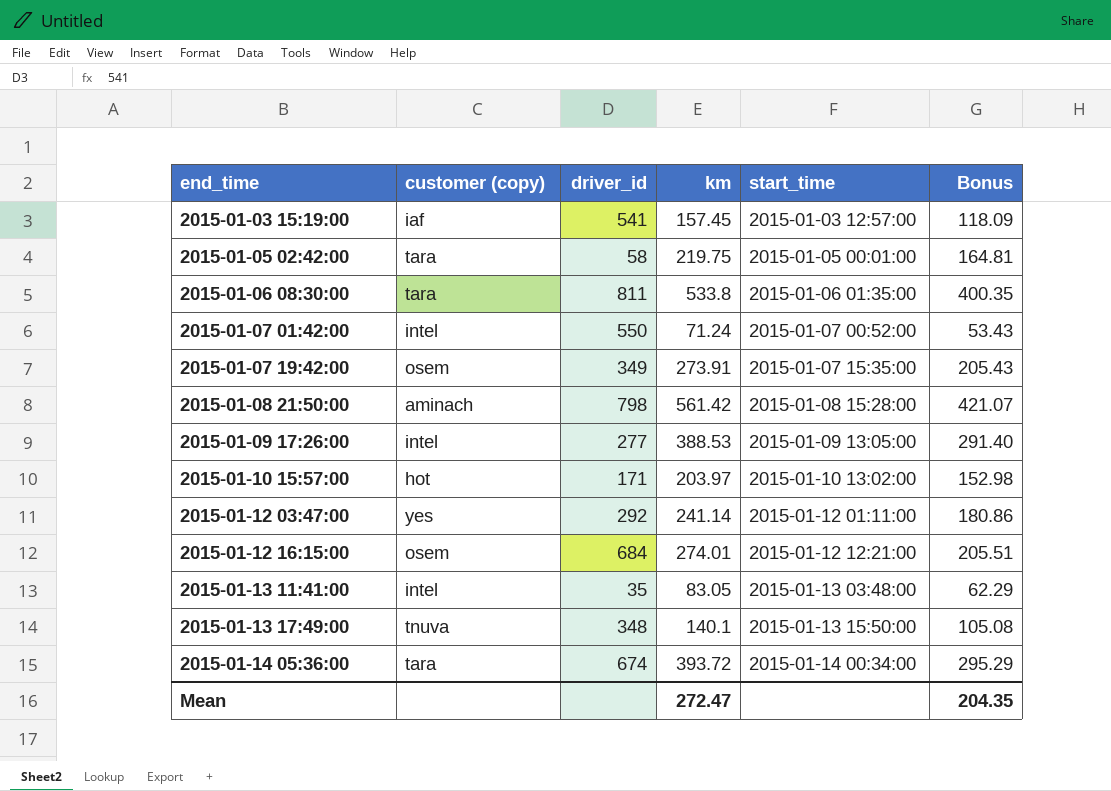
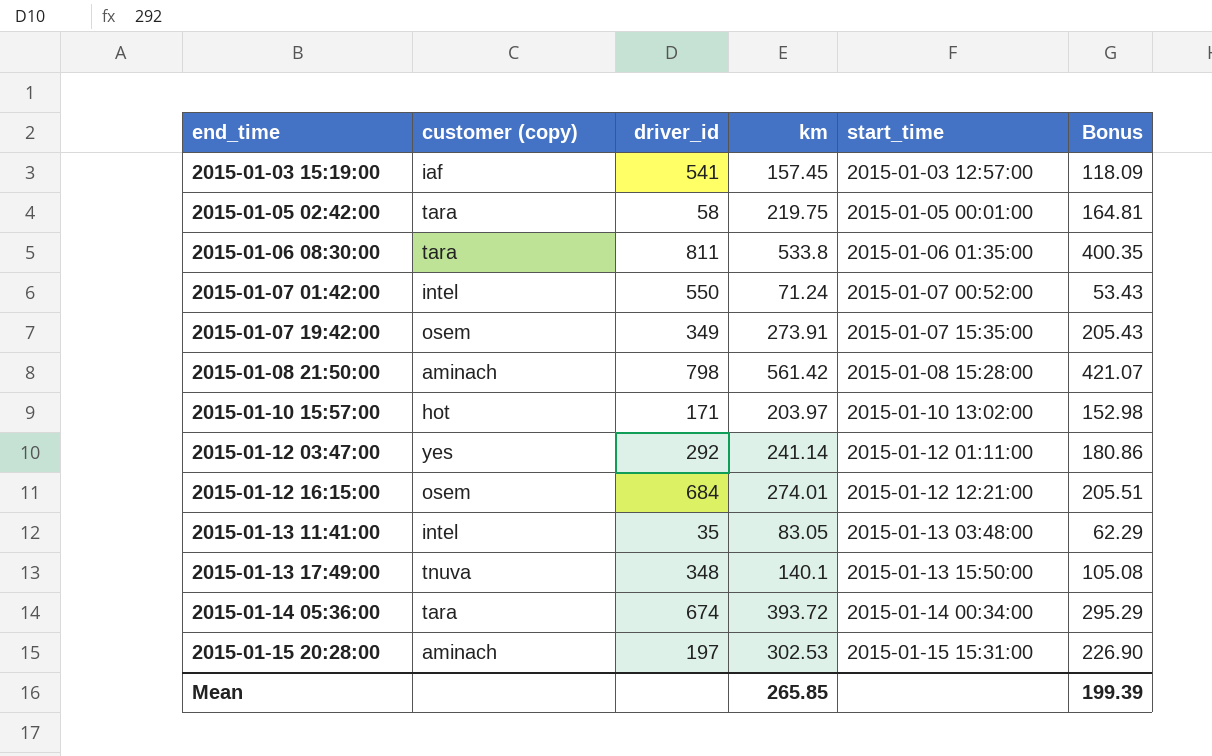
row 2015-01-09 17:26:00: intel | 277 | 388.53 | 2015-01-09 13:05:00 | 291.40 -> none
row 2015-01-15 20:28:00: none -> aminach | 197 | 302.53 | 2015-01-15 15:31:00 | 226.90
Mean | km: 272.47 -> 265.85
Mean | Bonus: 204.35 -> 199.39

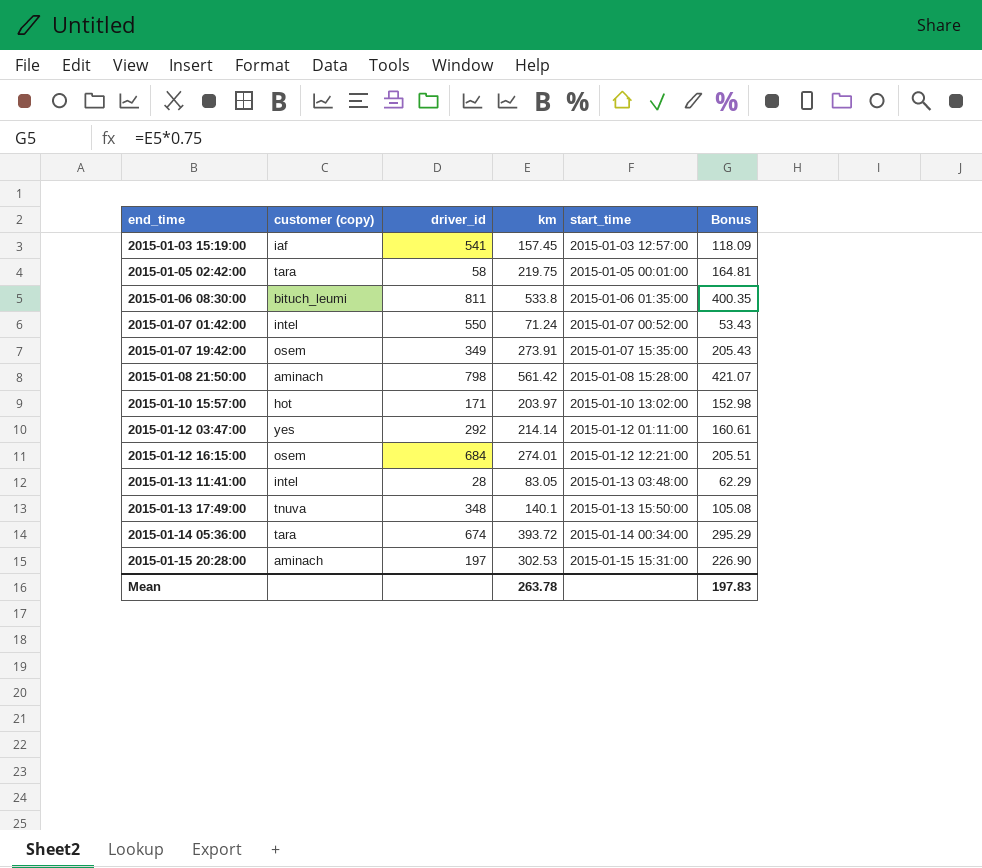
2015-01-06 08:30:00 | customer (copy): tara -> bituch_leumi
2015-01-12 03:47:00 | km: 241.14 -> 214.14
2015-01-12 03:47:00 | Bonus: 180.86 -> 160.61
2015-01-13 11:41:00 | driver_id: 35 -> 28
Mean | km: 265.85 -> 263.78
Mean | Bonus: 199.39 -> 197.83

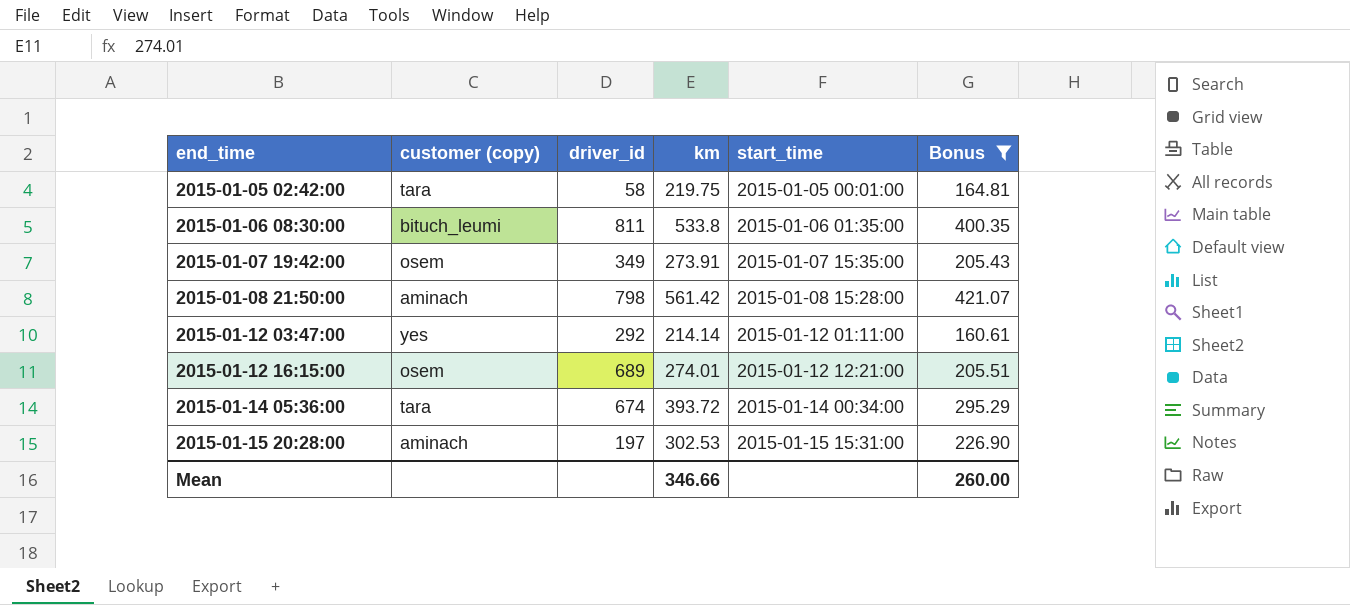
filter: none -> Bonus >= 160.61
2015-01-12 16:15:00 | driver_id: 684 -> 689
Mean | km: 263.78 -> 346.66
Mean | Bonus: 197.83 -> 260.00

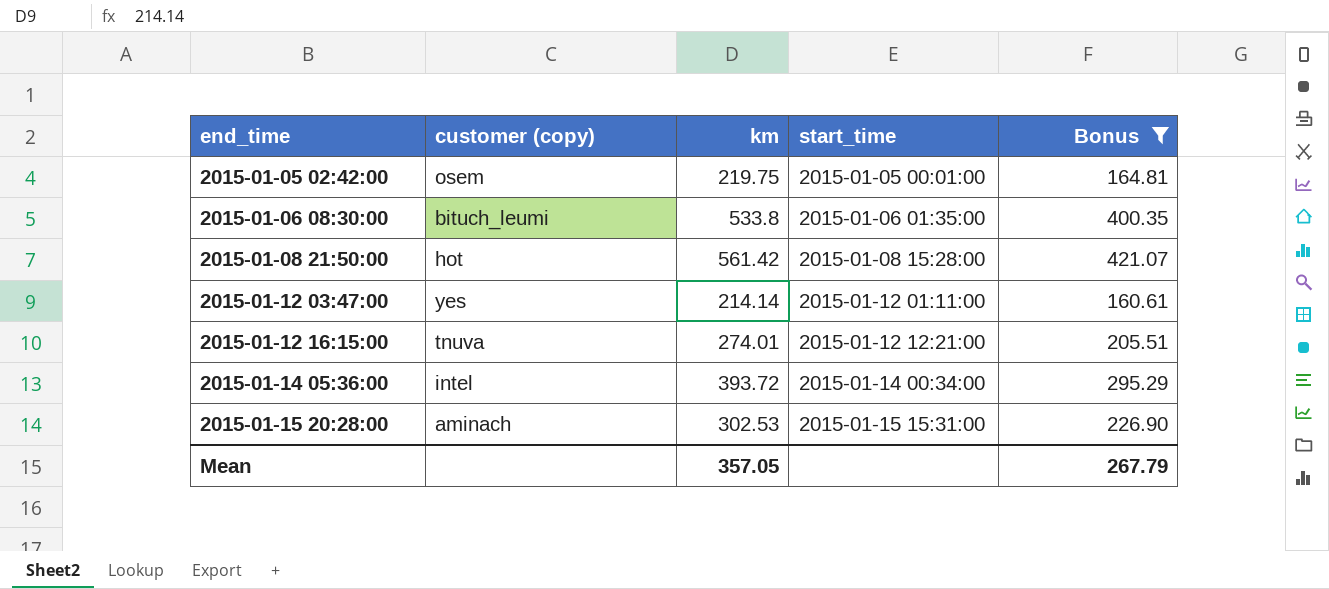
column driver_id | position: 3 -> none
row 2015-01-07 19:42:00: osem | 349 | 273.91 | 2015-01-07 15:35:00 | 205.43 -> none
2015-01-05 02:42:00 | customer (copy): tara -> osem
2015-01-08 21:50:00 | customer (copy): aminach -> hot
2015-01-12 16:15:00 | customer (copy): osem -> tnuva
2015-01-14 05:36:00 | customer (copy): tara -> intel
Mean | km: 346.66 -> 357.05
Mean | Bonus: 260.00 -> 267.79

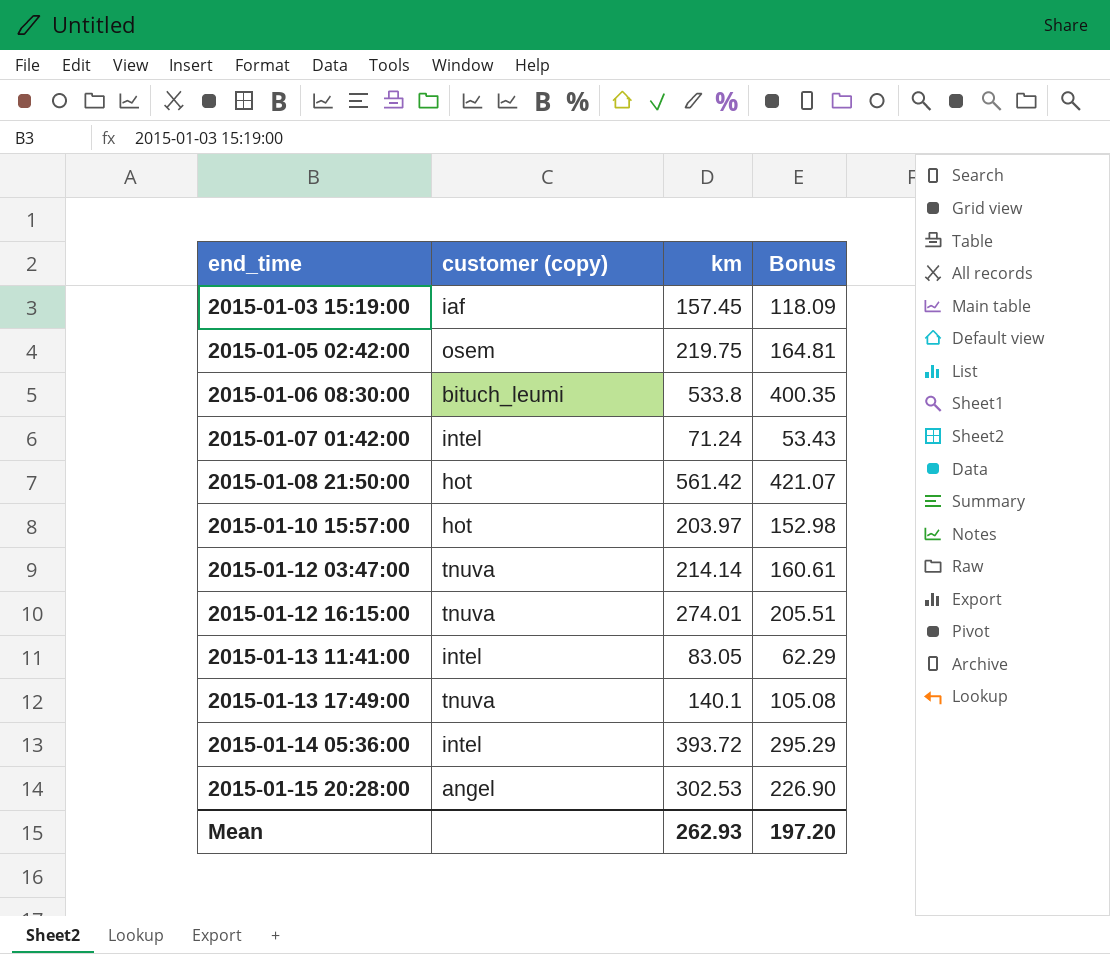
filter: Bonus >= 160.61 -> none
column start_time | position: 4 -> none
2015-01-12 03:47:00 | customer (copy): yes -> tnuva
2015-01-15 20:28:00 | customer (copy): aminach -> angel
Mean | km: 357.05 -> 262.93
Mean | Bonus: 267.79 -> 197.20

